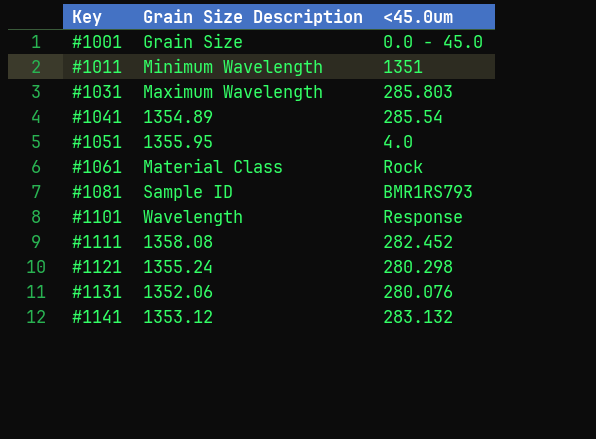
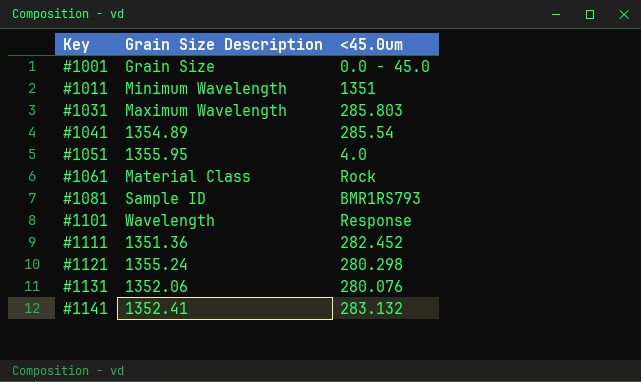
#1111 | Grain Size Description: 1358.08 -> 1351.36
#1141 | Grain Size Description: 1353.12 -> 1352.41

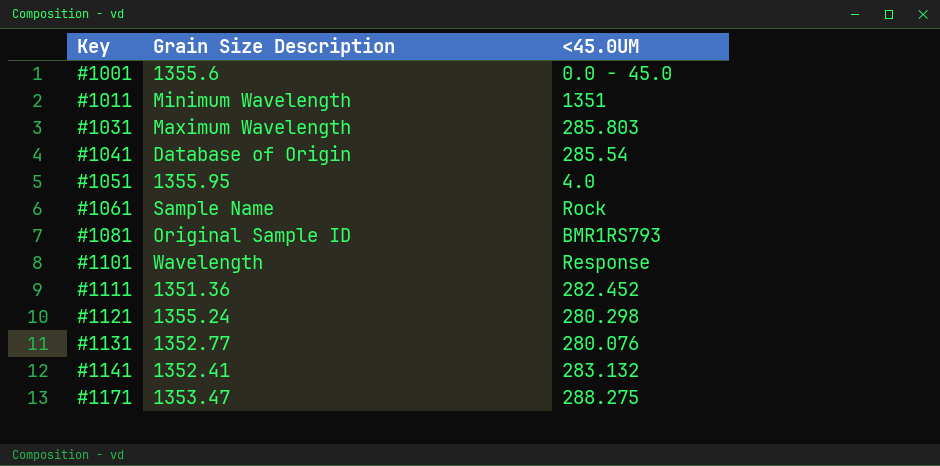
column name: <45.0um -> <45.0UM
#1001 | Grain Size Description: Grain Size -> 1355.6
#1041 | Grain Size Description: 1354.89 -> Database of Origin
#1061 | Grain Size Description: Material Class -> Sample Name
#1081 | Grain Size Description: Sample ID -> Original Sample ID
#1131 | Grain Size Description: 1352.06 -> 1352.77
row #1171: none -> 1353.47 | 288.275

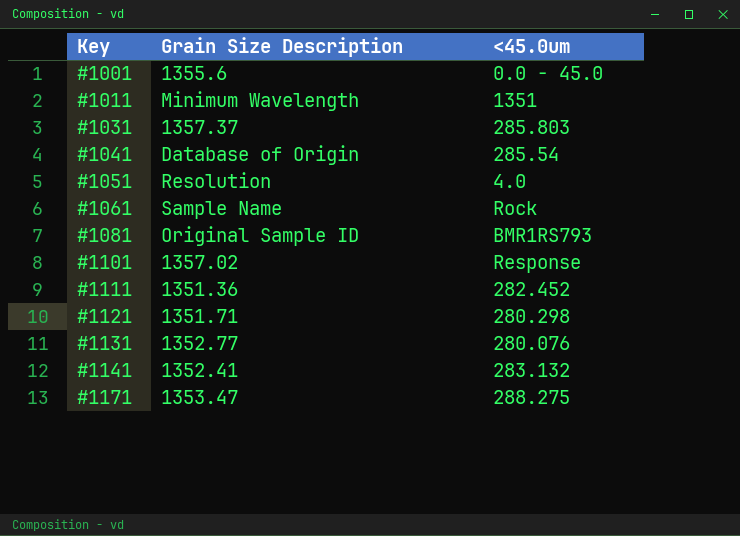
column name: <45.0UM -> <45.0um
#1031 | Grain Size Description: Maximum Wavelength -> 1357.37
#1051 | Grain Size Description: 1355.95 -> Resolution
#1101 | Grain Size Description: Wavelength -> 1357.02
#1121 | Grain Size Description: 1355.24 -> 1351.71

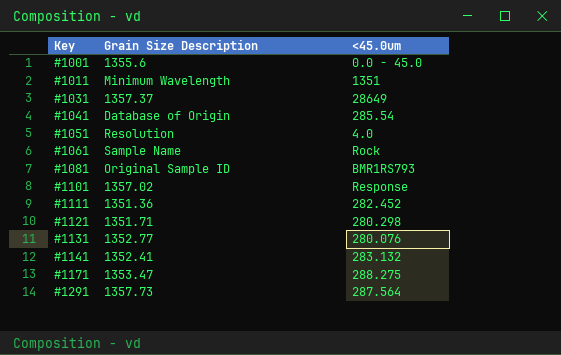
#1031 | <45.0um: 285.803 -> 28649
row #1291: none -> 1357.73 | 287.564

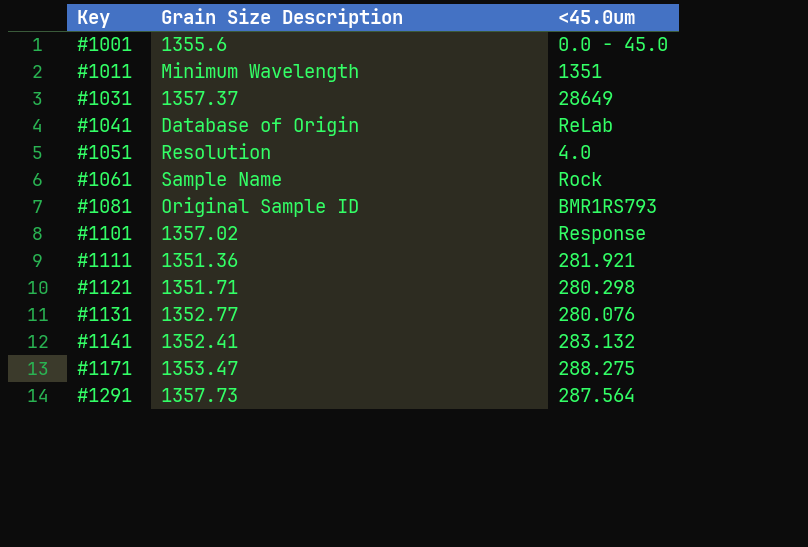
#1041 | <45.0um: 285.54 -> ReLab
#1111 | <45.0um: 282.452 -> 281.921

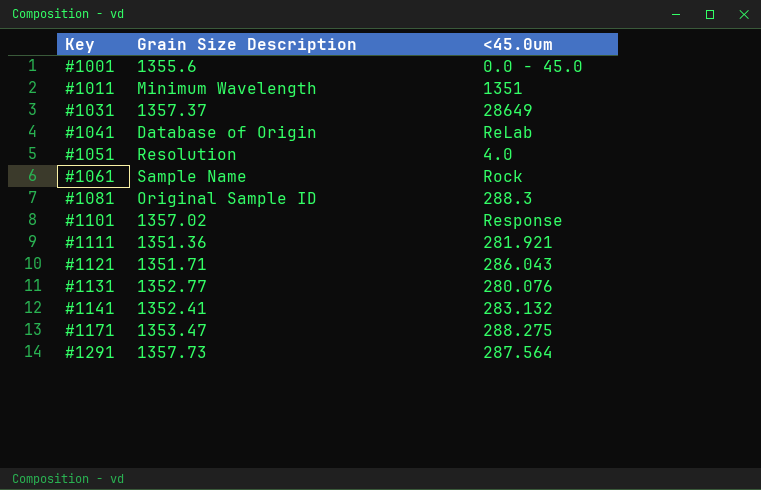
#1081 | <45.0um: BMR1RS793 -> 288.3
#1121 | <45.0um: 280.298 -> 286.043

